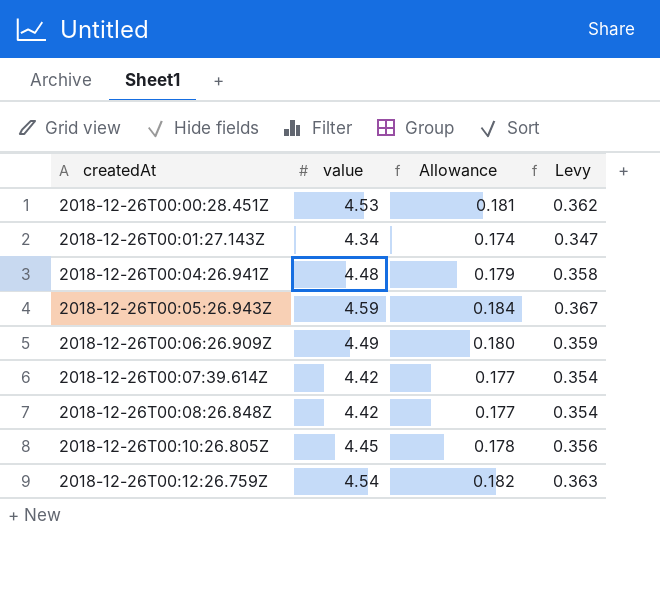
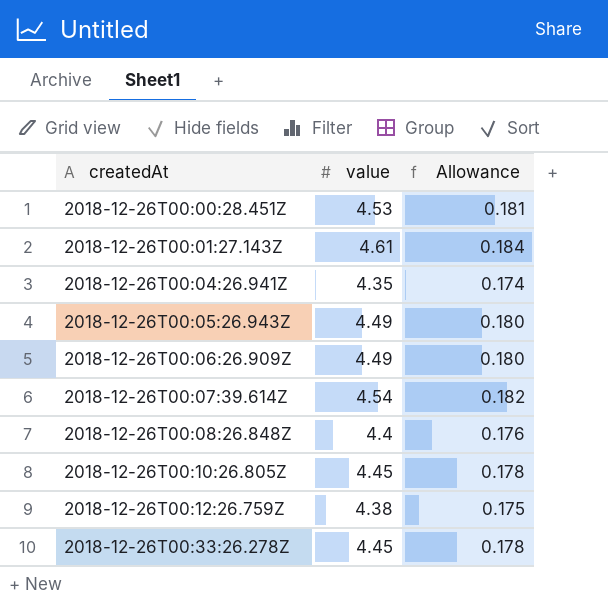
column Levy | formula: [value] * 0.08 -> none
2018-12-26T00:01:27.143Z | value: 4.34 -> 4.61
2018-12-26T00:01:27.143Z | Allowance: 0.174 -> 0.184
2018-12-26T00:04:26.941Z | value: 4.48 -> 4.35
2018-12-26T00:04:26.941Z | Allowance: 0.179 -> 0.174
2018-12-26T00:05:26.943Z | value: 4.59 -> 4.49
2018-12-26T00:05:26.943Z | Allowance: 0.184 -> 0.180
2018-12-26T00:07:39.614Z | value: 4.42 -> 4.54
2018-12-26T00:07:39.614Z | Allowance: 0.177 -> 0.182
2018-12-26T00:08:26.848Z | value: 4.42 -> 4.4
2018-12-26T00:08:26.848Z | Allowance: 0.177 -> 0.176
2018-12-26T00:12:26.759Z | value: 4.54 -> 4.38
2018-12-26T00:12:26.759Z | Allowance: 0.182 -> 0.175
row 2018-12-26T00:33:26.278Z: none -> 4.45 | 0.178

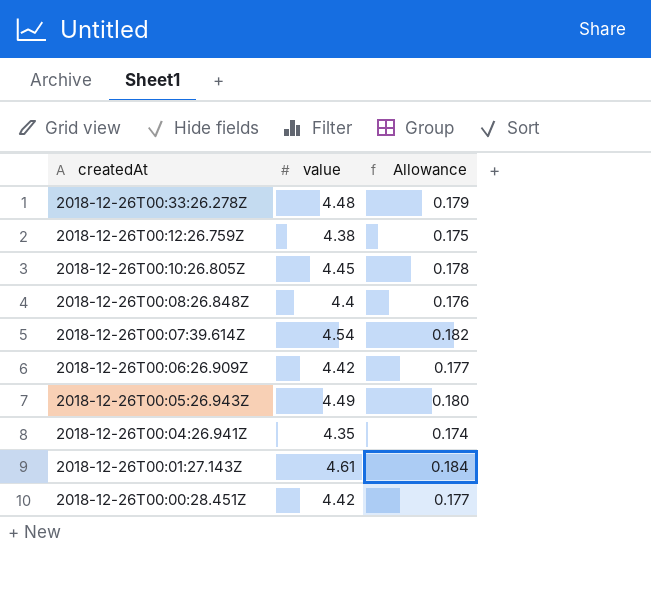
row order: createdAt ascending -> createdAt descending
2018-12-26T00:33:26.278Z | value: 4.45 -> 4.48
2018-12-26T00:33:26.278Z | Allowance: 0.178 -> 0.179
2018-12-26T00:06:26.909Z | value: 4.49 -> 4.42
2018-12-26T00:06:26.909Z | Allowance: 0.180 -> 0.177
2018-12-26T00:00:28.451Z | value: 4.53 -> 4.42
2018-12-26T00:00:28.451Z | Allowance: 0.181 -> 0.177

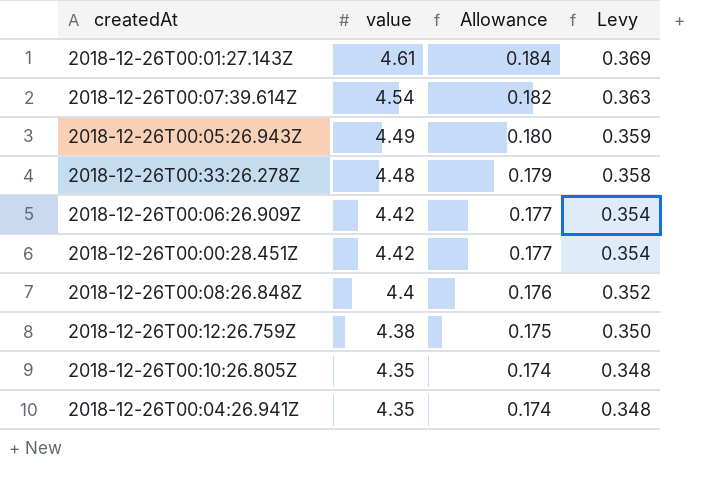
row order: createdAt descending -> value descending
column Levy | formula: none -> [value] * 0.08
2018-12-26T00:10:26.805Z | value: 4.45 -> 4.35
2018-12-26T00:10:26.805Z | Allowance: 0.178 -> 0.174

